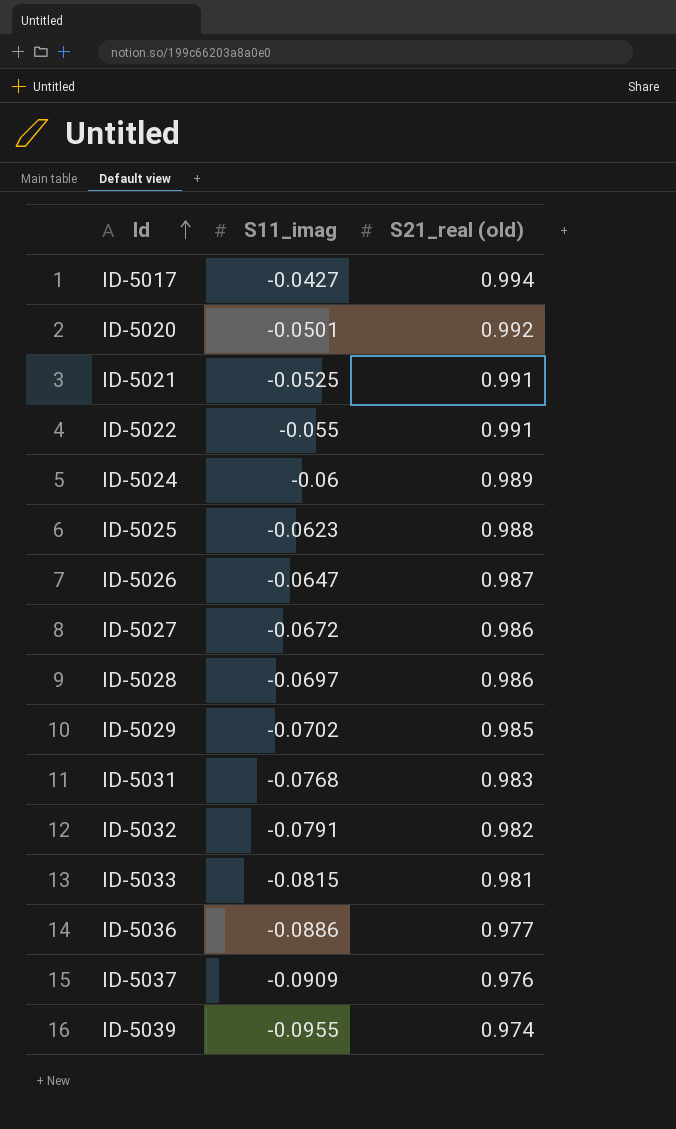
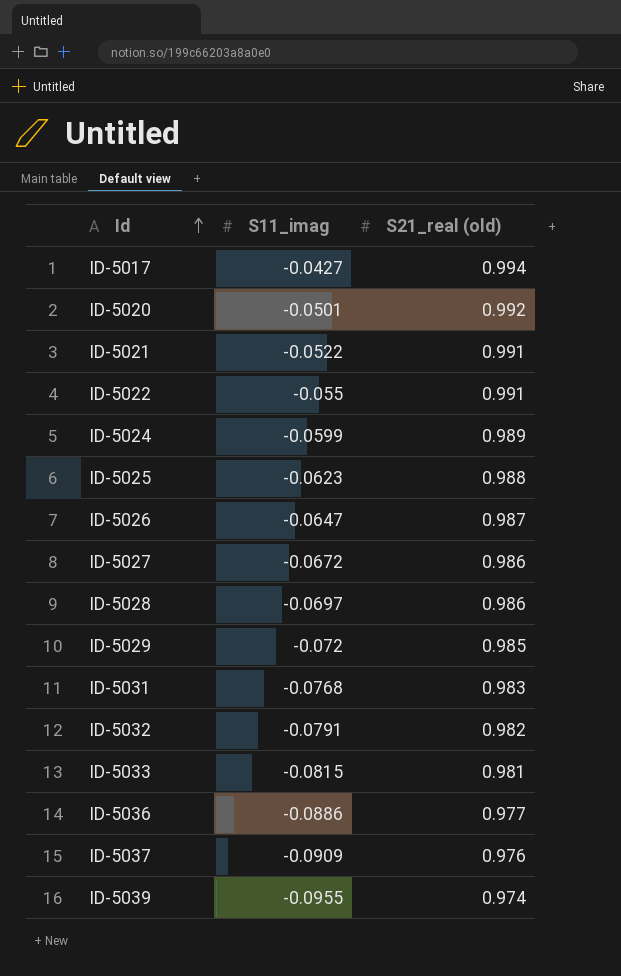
ID-5021 | S11_imag: -0.0525 -> -0.0522
ID-5024 | S11_imag: -0.06 -> -0.0599
ID-5029 | S11_imag: -0.0702 -> -0.072

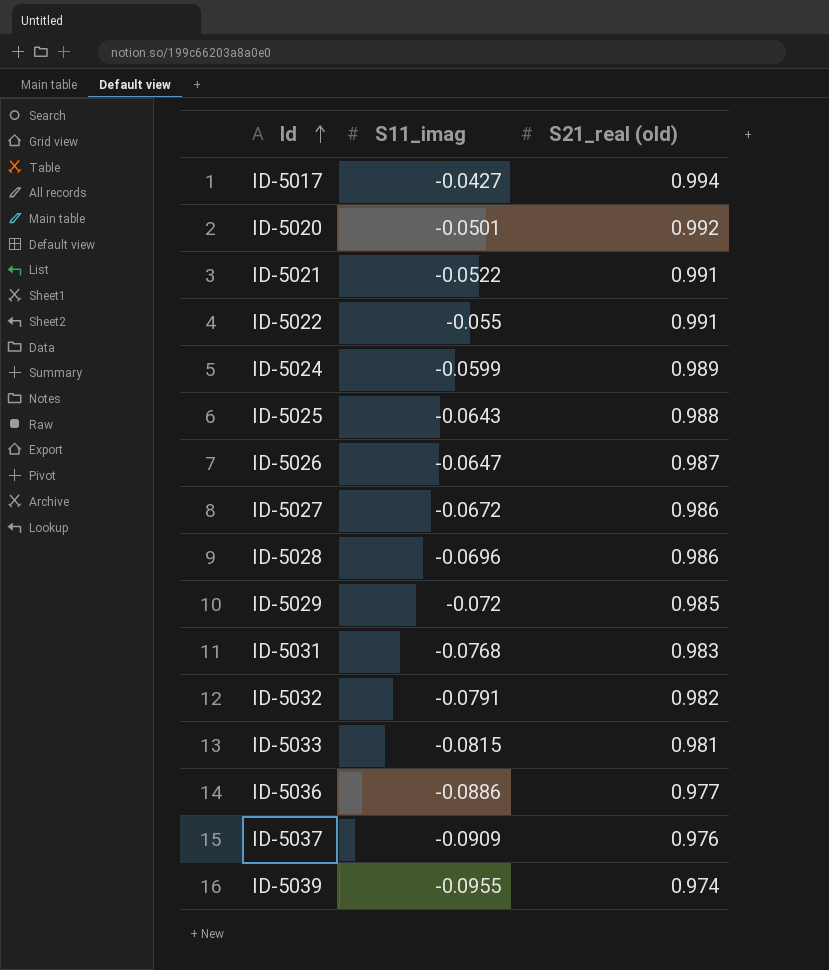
ID-5025 | S11_imag: -0.0623 -> -0.0643
ID-5028 | S11_imag: -0.0697 -> -0.0696

